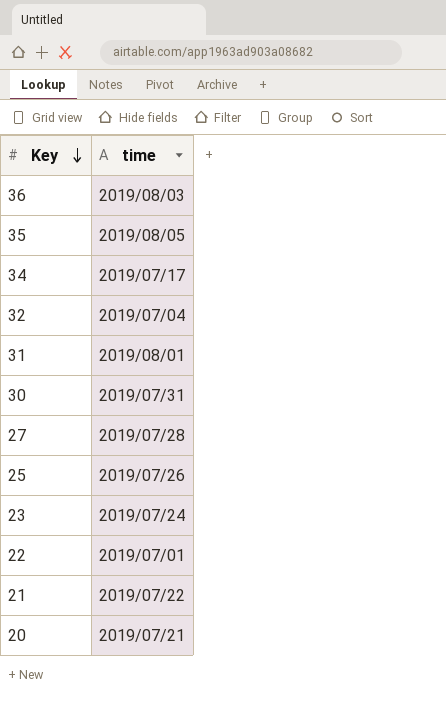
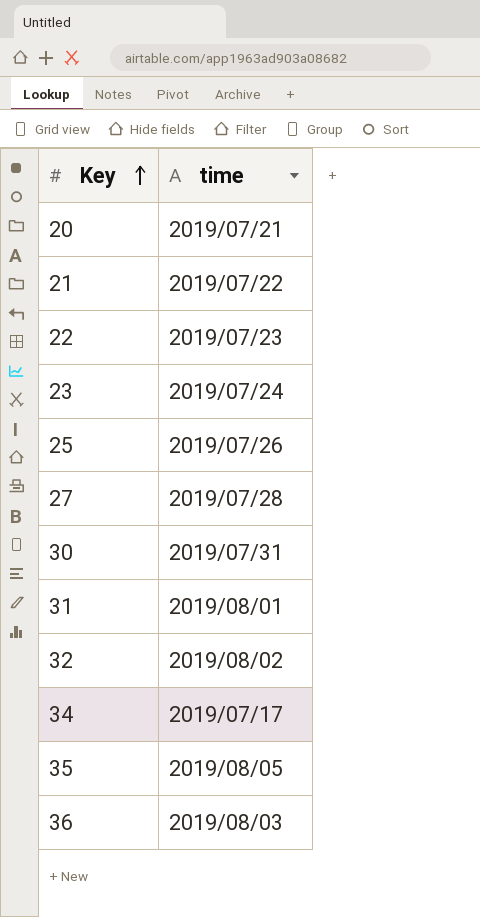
row order: Key descending -> Key ascending
22 | time: 2019/07/01 -> 2019/07/23
32 | time: 2019/07/04 -> 2019/08/02

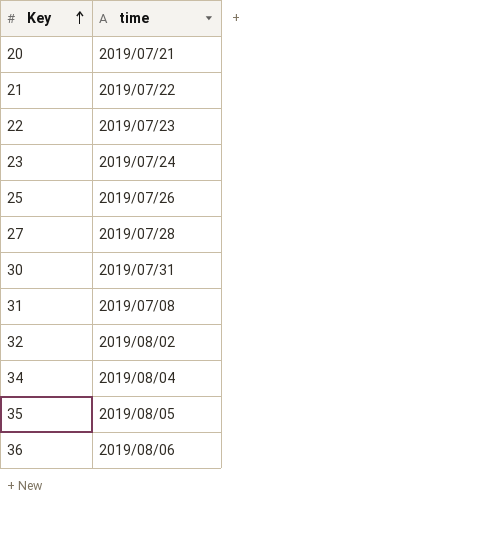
31 | time: 2019/08/01 -> 2019/07/08
34 | time: 2019/07/17 -> 2019/08/04
36 | time: 2019/08/03 -> 2019/08/06

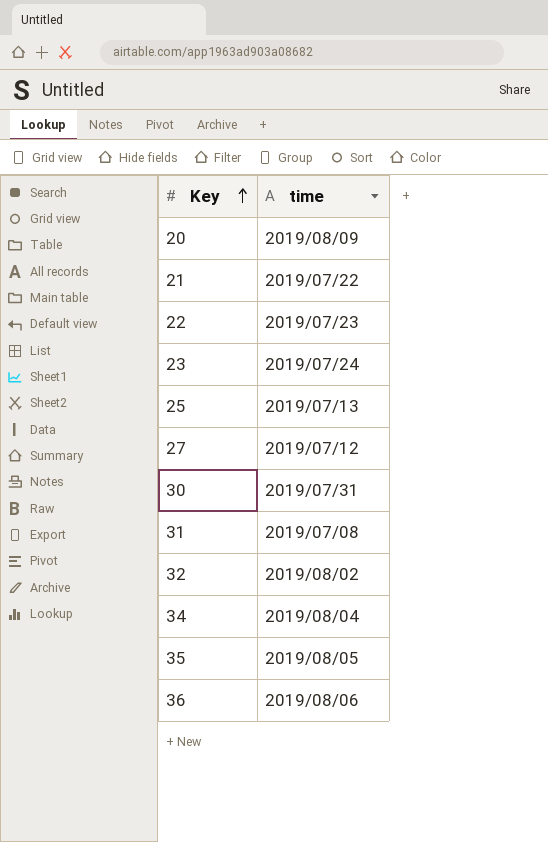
20 | time: 2019/07/21 -> 2019/08/09
25 | time: 2019/07/26 -> 2019/07/13
27 | time: 2019/07/28 -> 2019/07/12

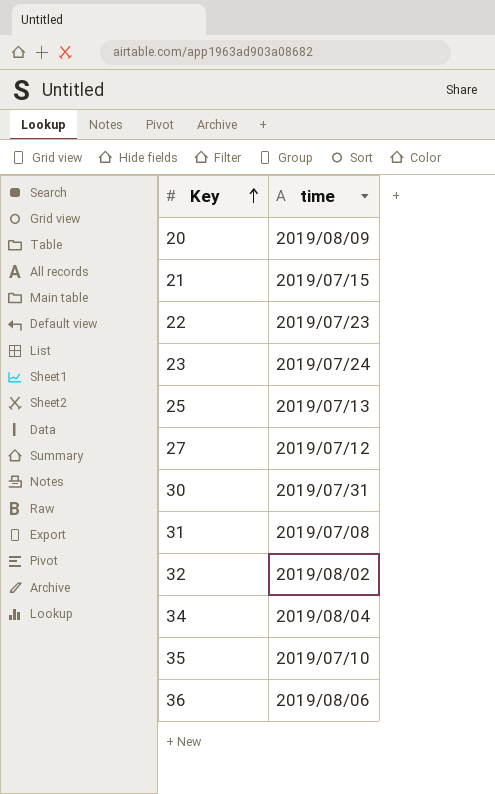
21 | time: 2019/07/22 -> 2019/07/15
35 | time: 2019/08/05 -> 2019/07/10

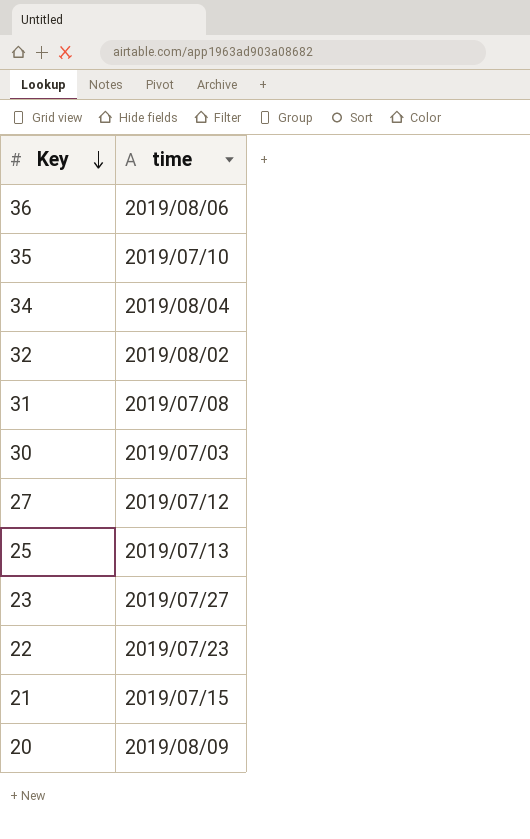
row order: Key ascending -> Key descending
30 | time: 2019/07/31 -> 2019/07/03
23 | time: 2019/07/24 -> 2019/07/27

